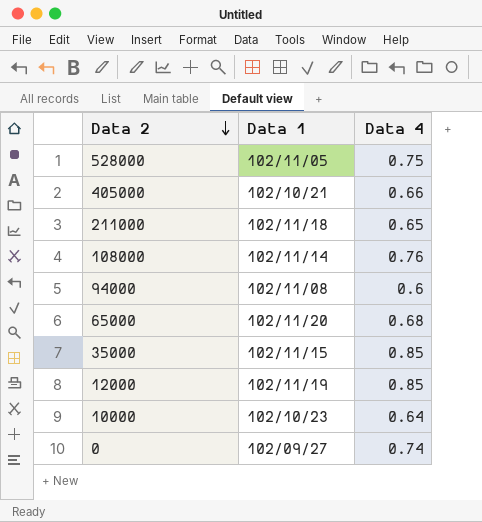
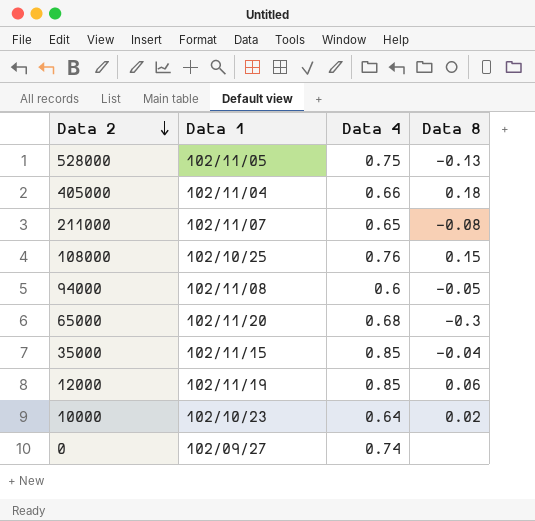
column Data 8 | position: none -> 4
405000 | Data 1: 102/10/21 -> 102/11/04
211000 | Data 1: 102/11/18 -> 102/11/07
108000 | Data 1: 102/11/14 -> 102/10/25

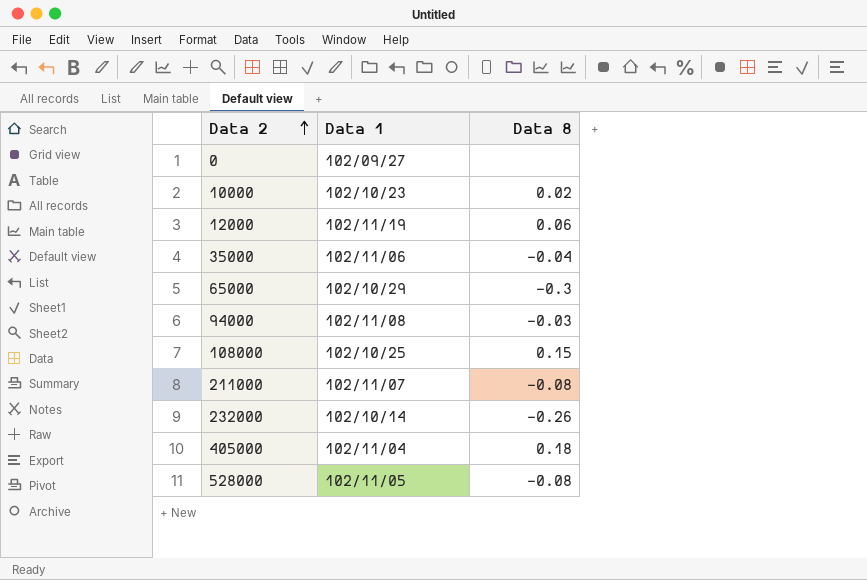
row order: Data 2 descending -> Data 2 ascending
column Data 4 | position: 3 -> none
35000 | Data 1: 102/11/15 -> 102/11/06
65000 | Data 1: 102/11/20 -> 102/10/29
94000 | Data 8: -0.05 -> -0.03
row 232000: none -> 102/10/14 | -0.26
528000 | Data 8: -0.13 -> -0.08

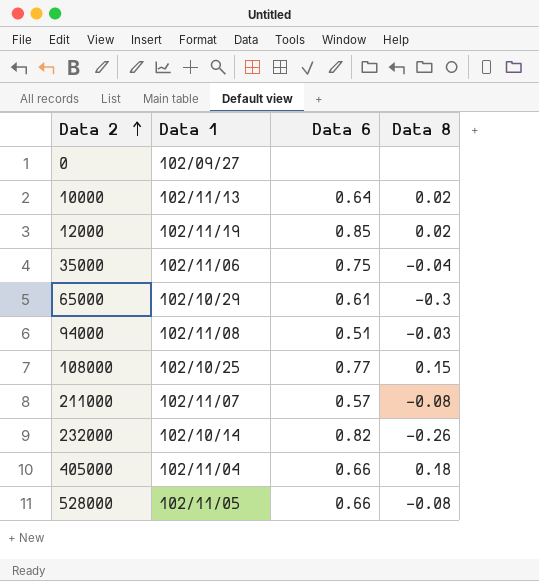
column Data 6 | position: none -> 3
10000 | Data 1: 102/10/23 -> 102/11/13
12000 | Data 8: 0.06 -> 0.02

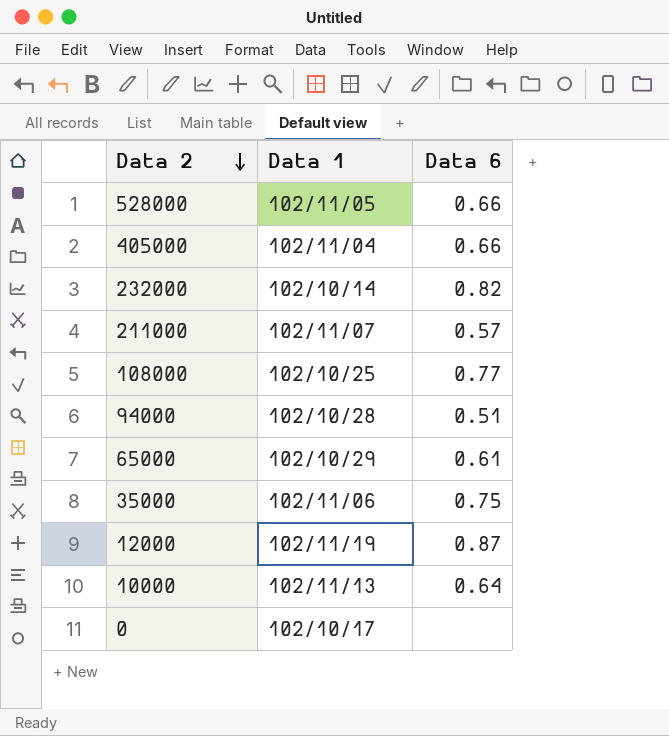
row order: Data 2 ascending -> Data 2 descending
column Data 8 | position: 4 -> none
94000 | Data 1: 102/11/08 -> 102/10/28
12000 | Data 6: 0.85 -> 0.87
0 | Data 1: 102/09/27 -> 102/10/17

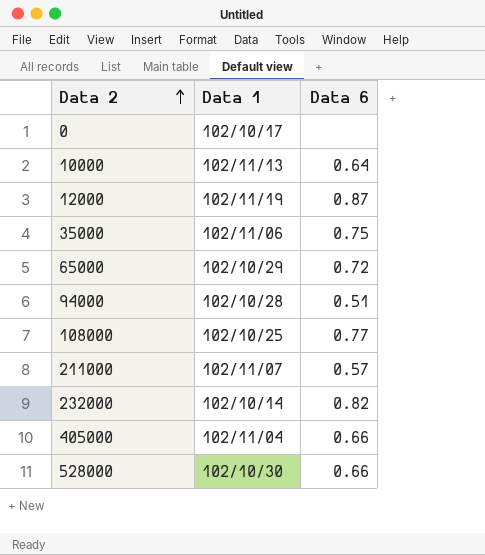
row order: Data 2 descending -> Data 2 ascending
65000 | Data 6: 0.61 -> 0.72
528000 | Data 1: 102/11/05 -> 102/10/30

